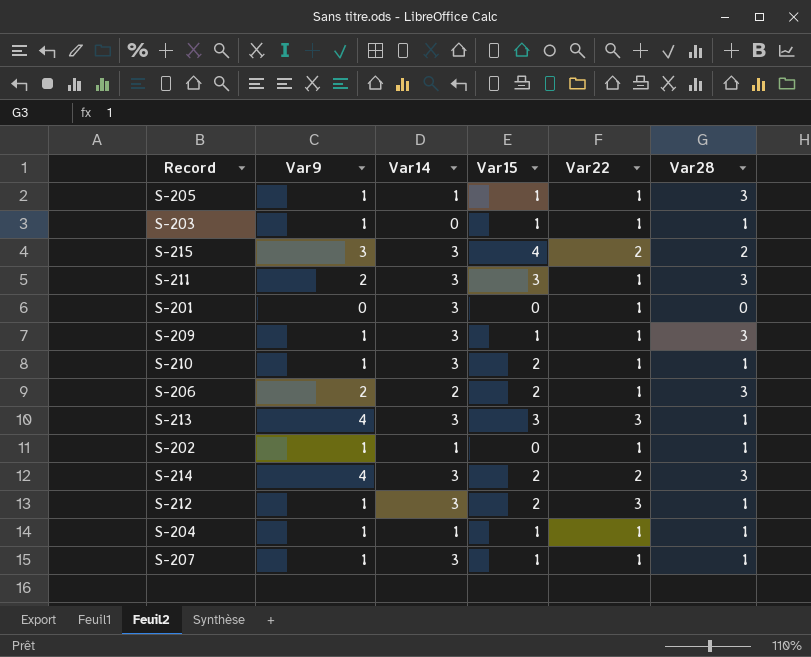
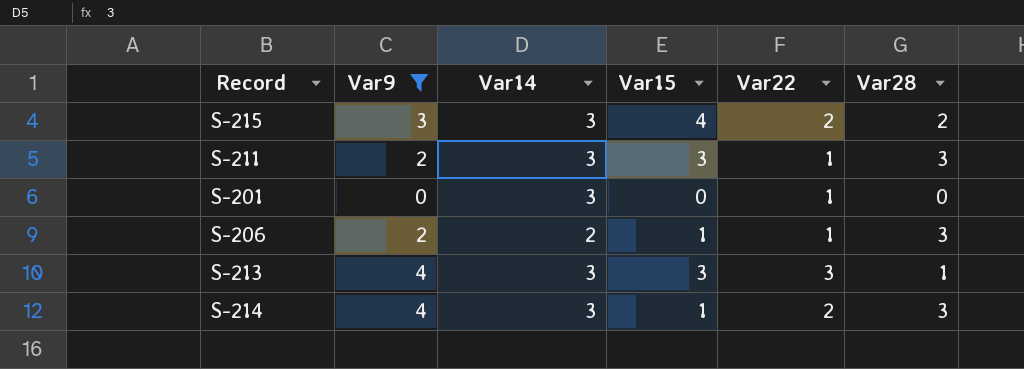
filter: none -> Var9 != 1
S-206 | Var15: 2 -> 1
S-214 | Var15: 2 -> 1

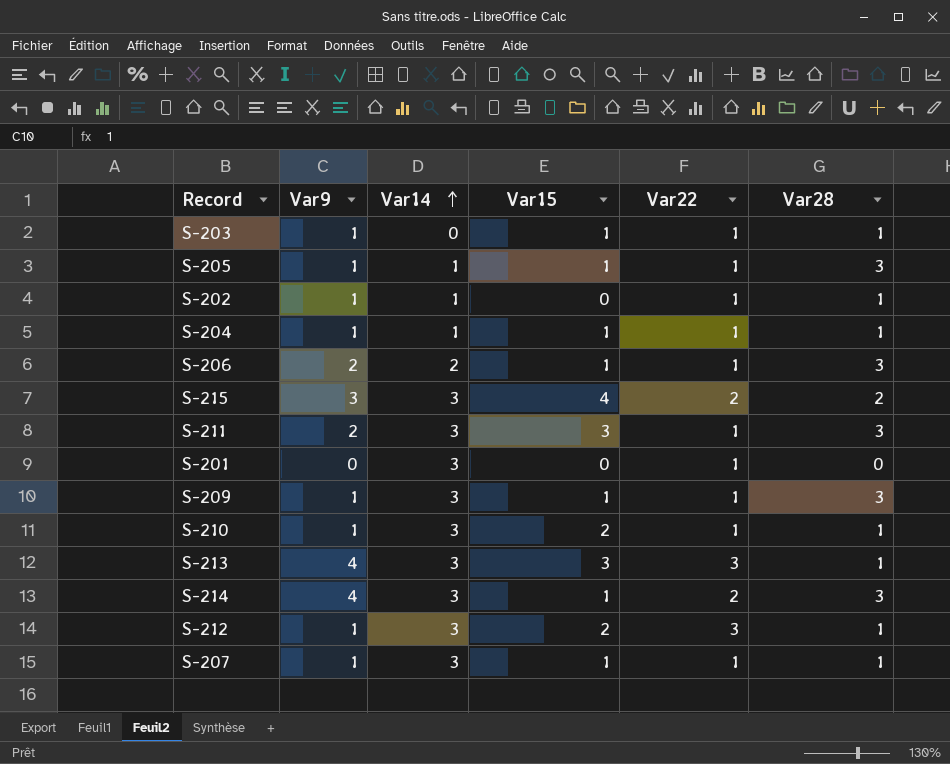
filter: Var9 != 1 -> none
row order: none -> Var14 ascending

